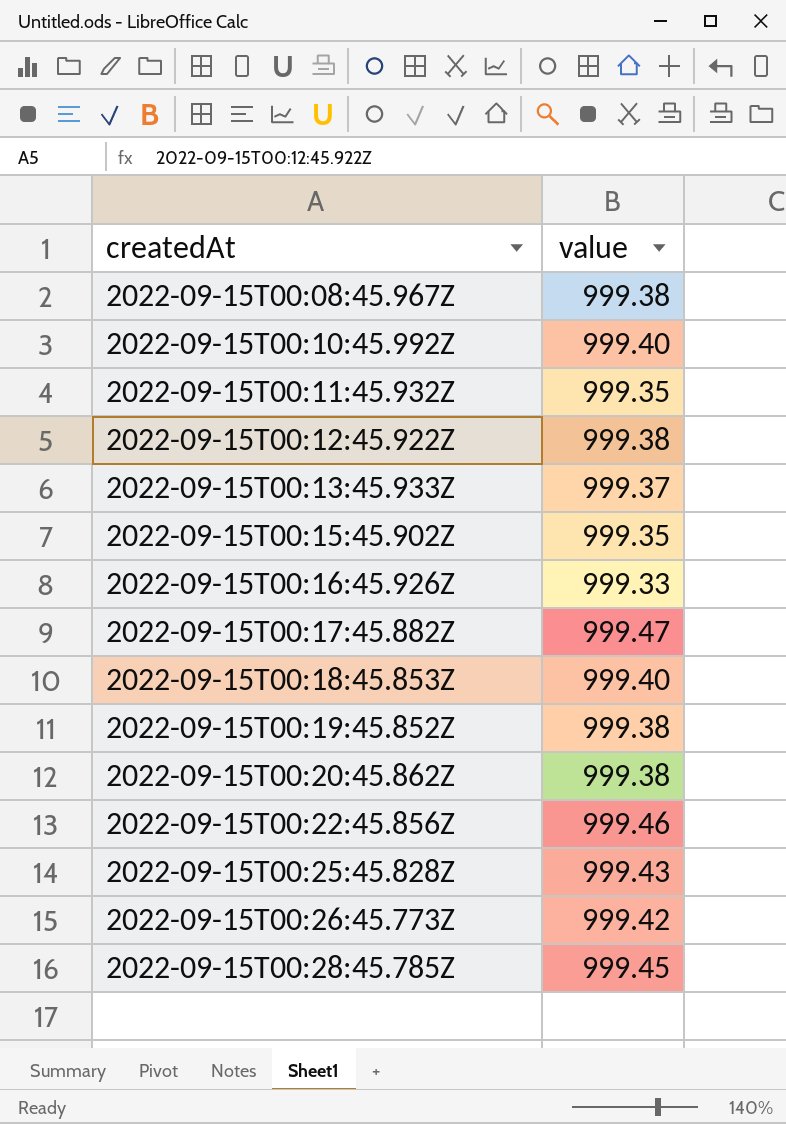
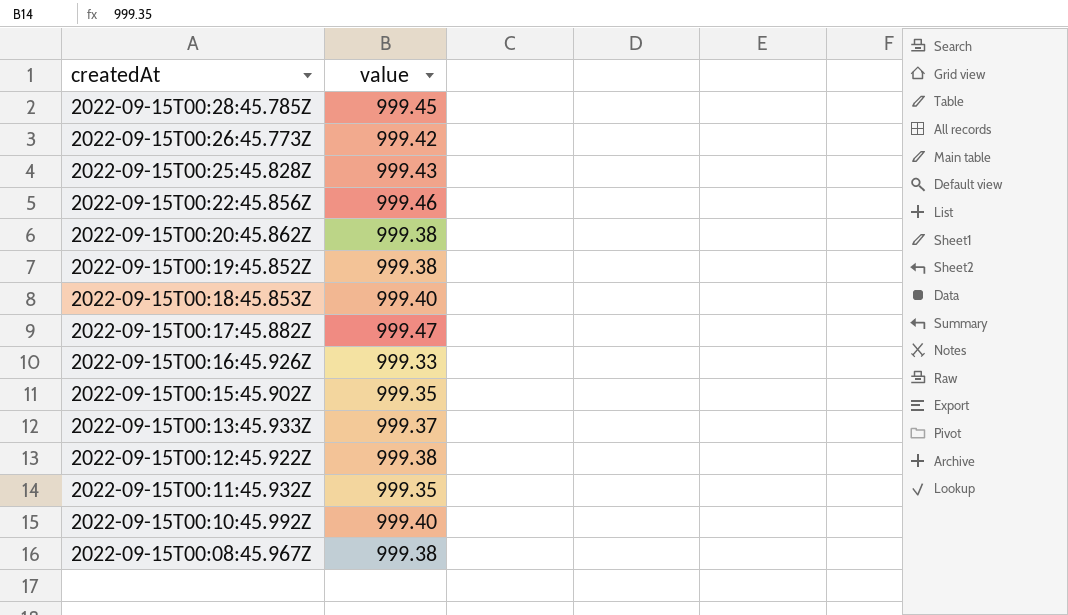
row order: createdAt ascending -> createdAt descending

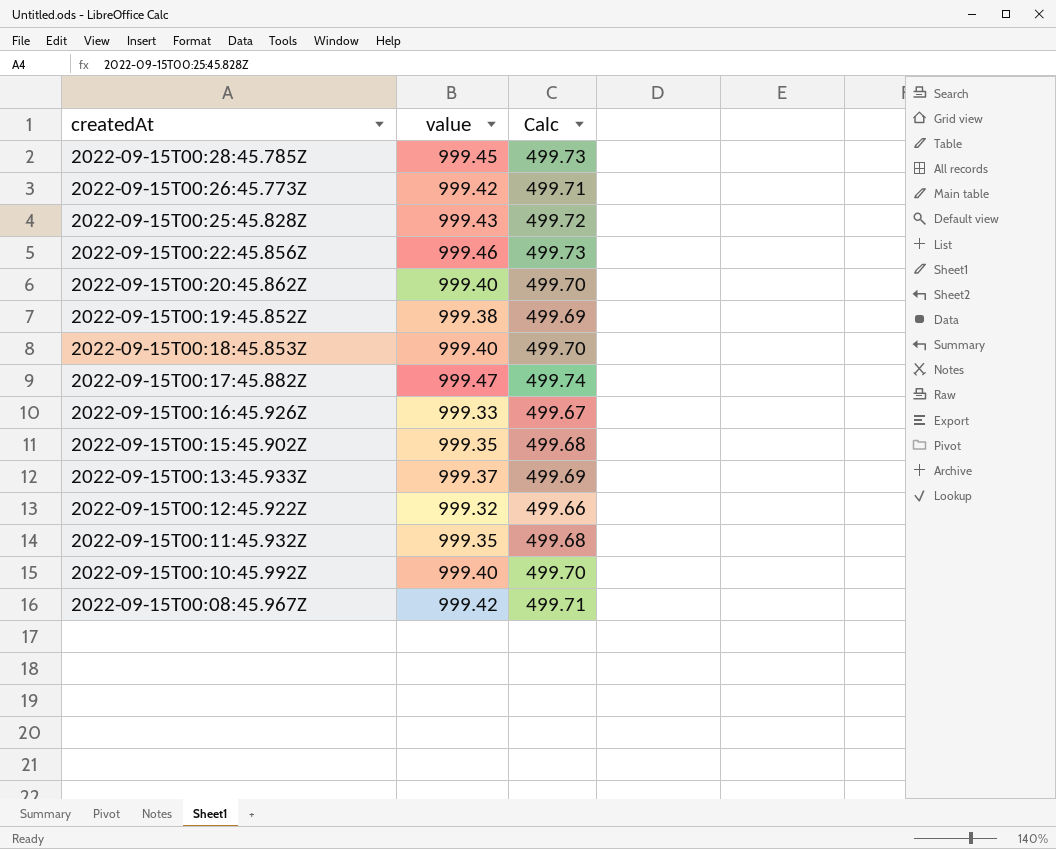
column Calc | formula: none -> [value] * 0.5
2022-09-15T00:20:45.862Z | value: 999.38 -> 999.40
2022-09-15T00:12:45.922Z | value: 999.38 -> 999.32
2022-09-15T00:08:45.967Z | value: 999.38 -> 999.42

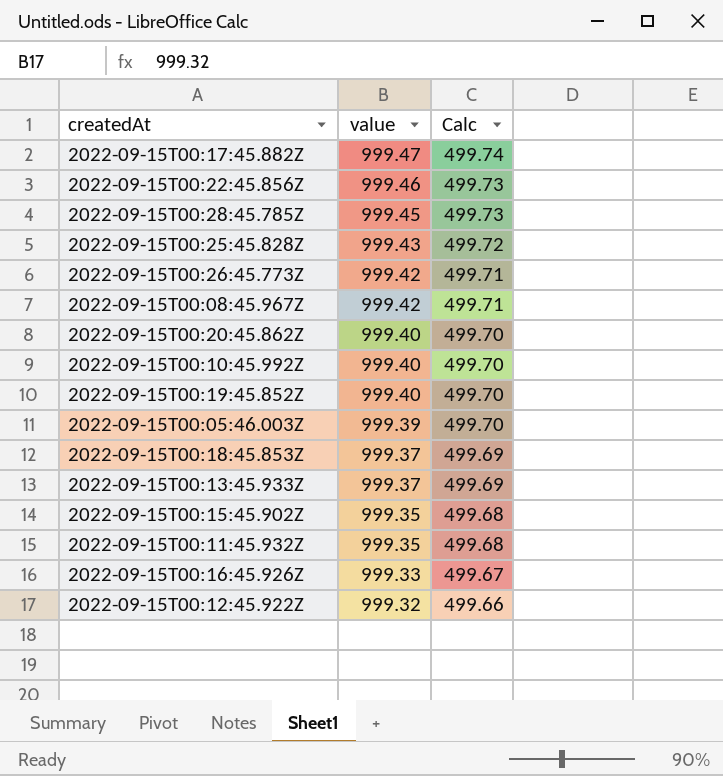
row order: createdAt descending -> value descending
2022-09-15T00:19:45.852Z | value: 999.38 -> 999.40
2022-09-15T00:19:45.852Z | Calc: 499.69 -> 499.70
row 2022-09-15T00:05:46.003Z: none -> 999.39 | 499.70
2022-09-15T00:18:45.853Z | value: 999.40 -> 999.37
2022-09-15T00:18:45.853Z | Calc: 499.70 -> 499.69

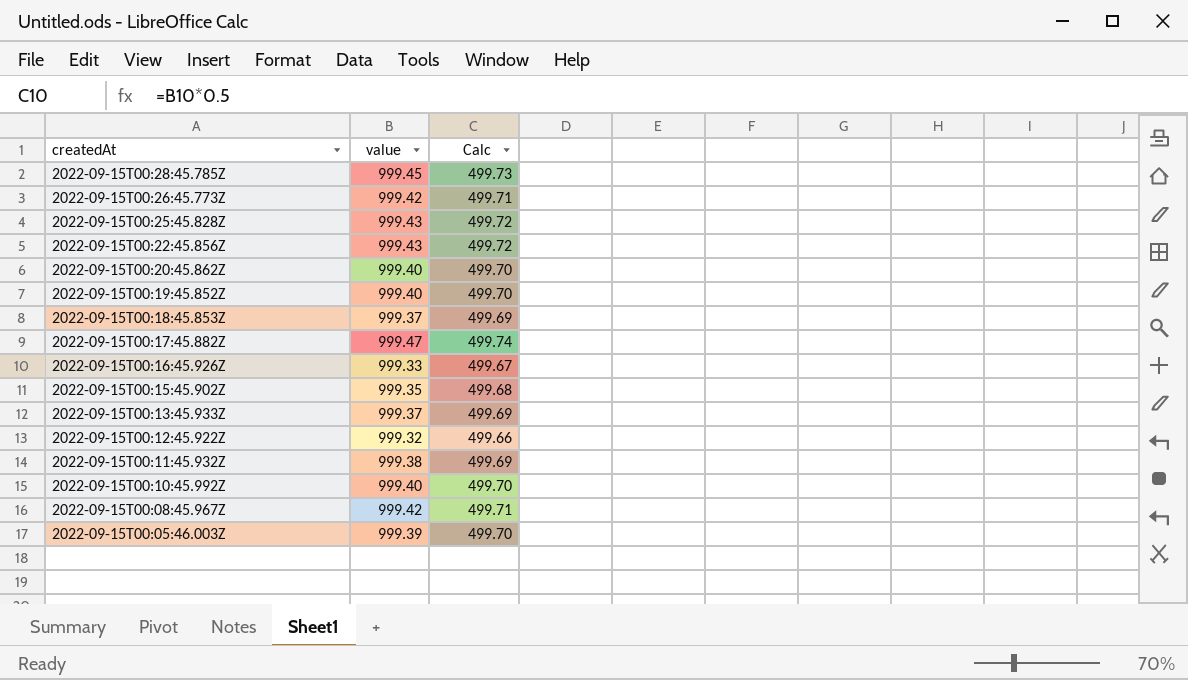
row order: value descending -> createdAt descending
2022-09-15T00:22:45.856Z | value: 999.46 -> 999.43
2022-09-15T00:22:45.856Z | Calc: 499.73 -> 499.72
2022-09-15T00:11:45.932Z | value: 999.35 -> 999.38
2022-09-15T00:11:45.932Z | Calc: 499.68 -> 499.69

